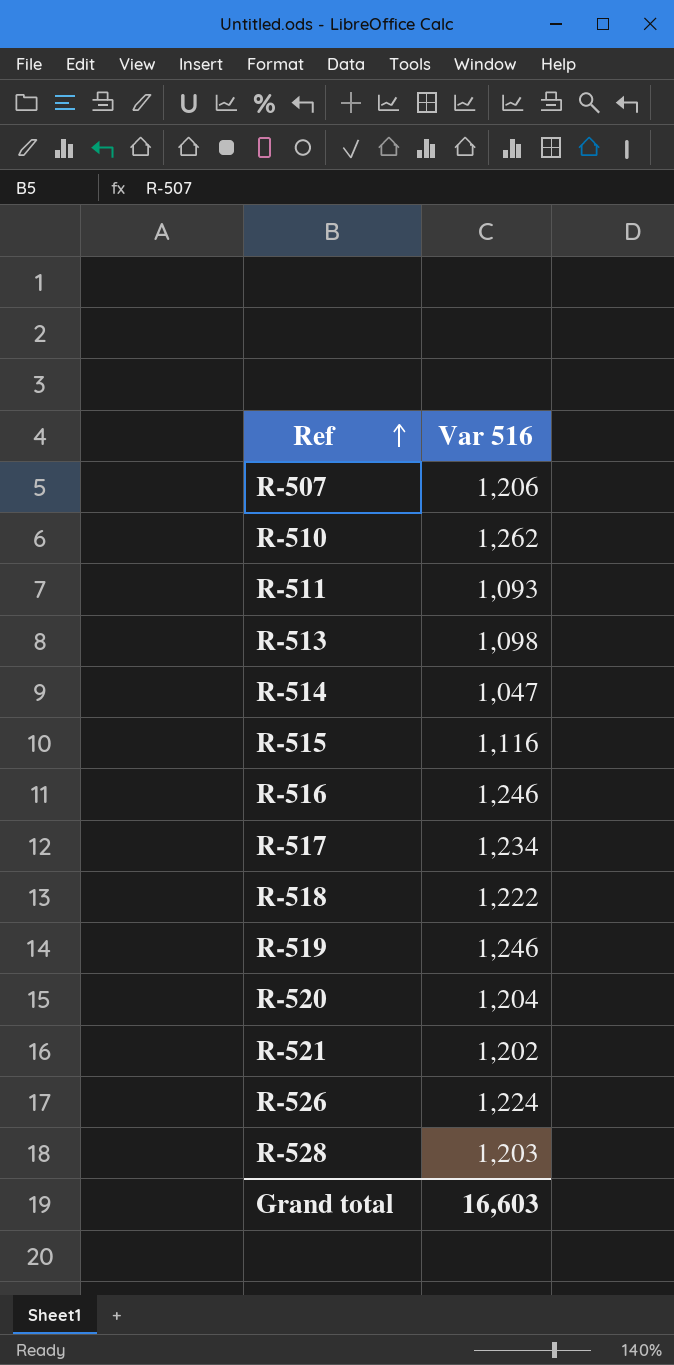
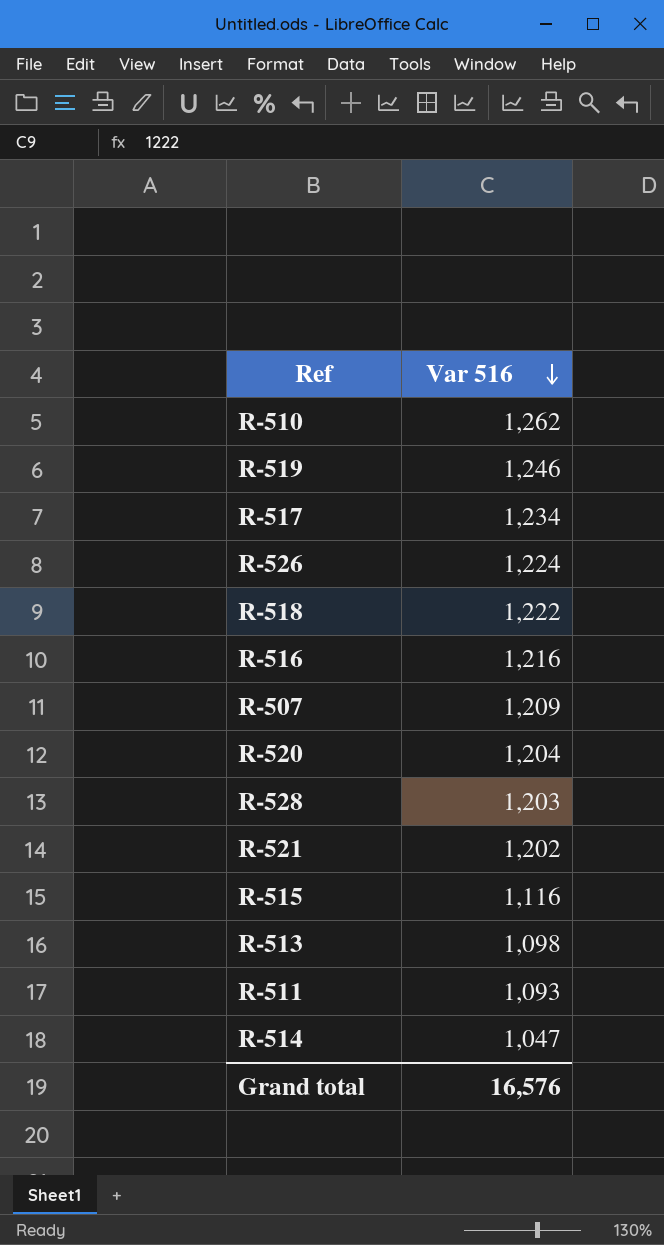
row order: Ref ascending -> Var 516 descending
R-516 | Var 516: 1,246 -> 1,216
R-507 | Var 516: 1,206 -> 1,209
Grand total | Var 516: 16,603 -> 16,576

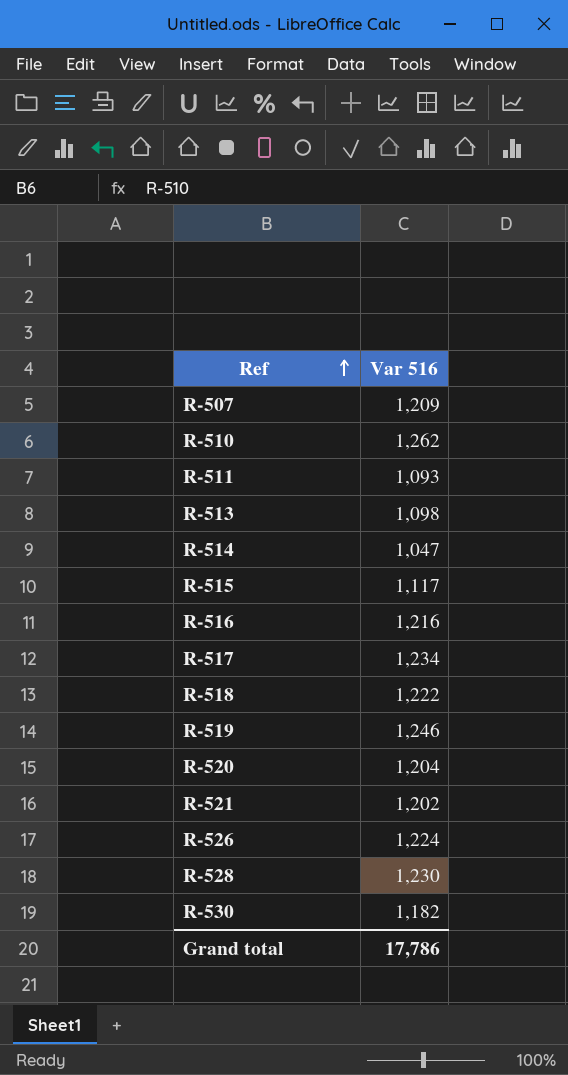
row order: Var 516 descending -> Ref ascending
R-515 | Var 516: 1,116 -> 1,117
R-528 | Var 516: 1,203 -> 1,230
row R-530: none -> 1,182
Grand total | Var 516: 16,576 -> 17,786

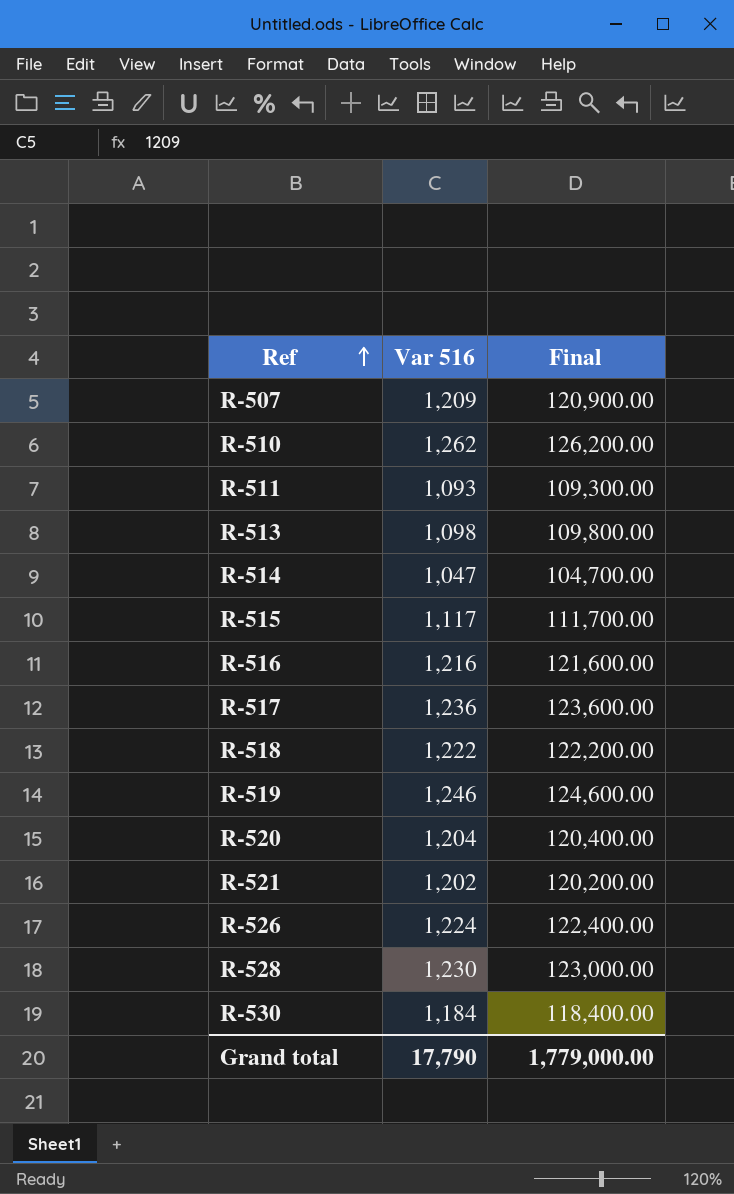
column Final | formula: none -> [Var 516] * 100
R-517 | Var 516: 1,234 -> 1,236
R-530 | Var 516: 1,182 -> 1,184
Grand total | Var 516: 17,786 -> 17,790

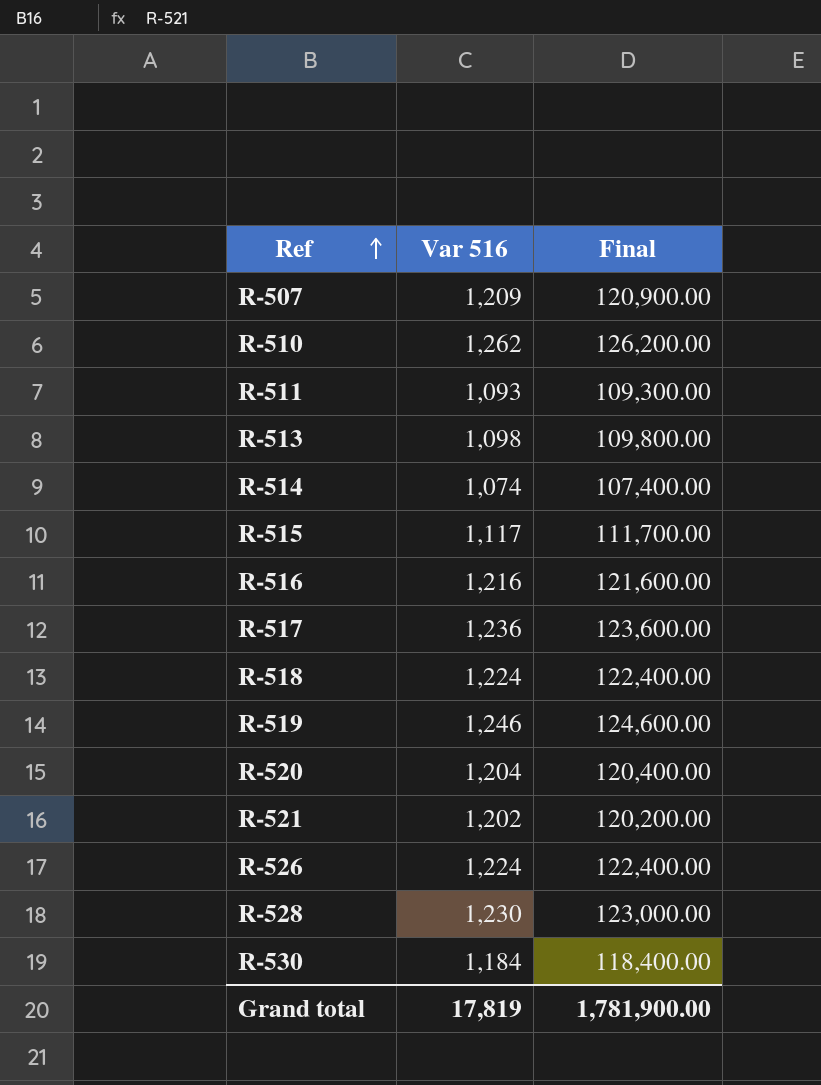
R-514 | Var 516: 1,047 -> 1,074
R-514 | Final: 104,700.00 -> 107,400.00
R-518 | Var 516: 1,222 -> 1,224
R-518 | Final: 122,200.00 -> 122,400.00
Grand total | Var 516: 17,790 -> 17,819
Grand total | Final: 1,779,000.00 -> 1,781,900.00

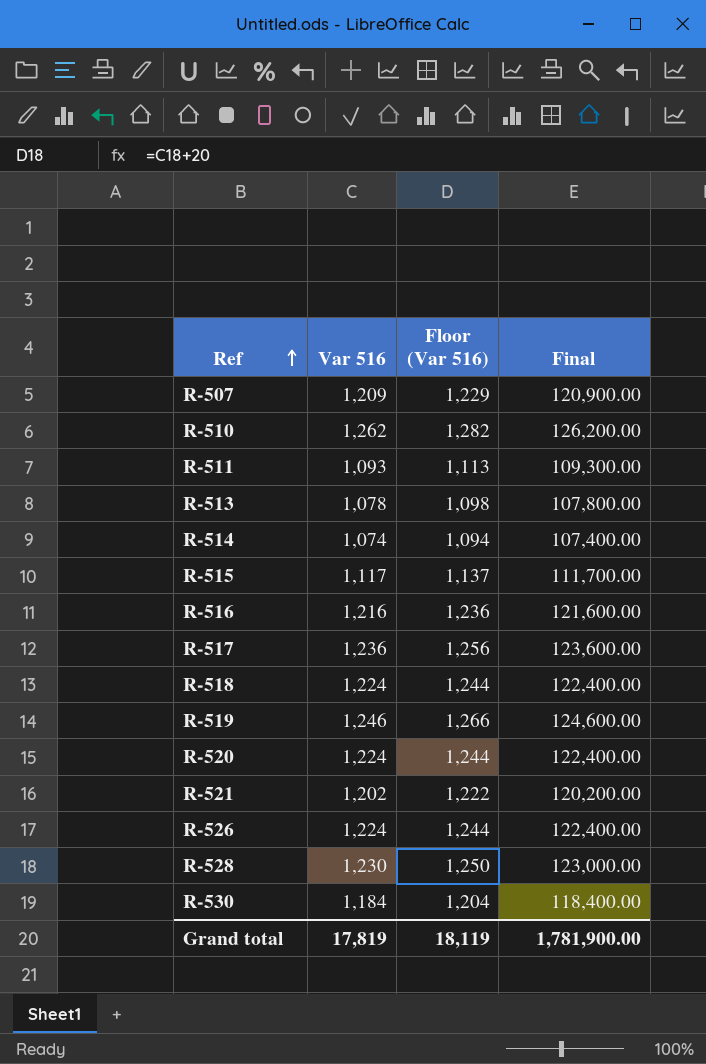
column Floor (Var 516) | formula: none -> [Var 516] + 20
R-513 | Var 516: 1,098 -> 1,078
R-513 | Final: 109,800.00 -> 107,800.00
R-520 | Var 516: 1,204 -> 1,224
R-520 | Final: 120,400.00 -> 122,400.00

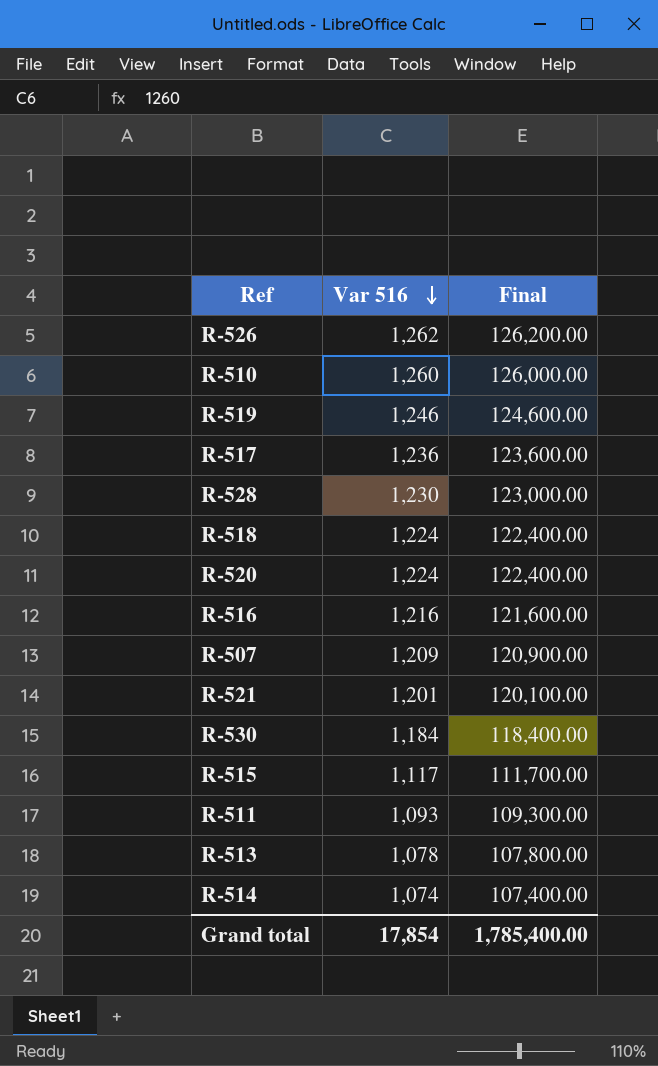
row order: Ref ascending -> Var 516 descending
column Floor (Var 516) | formula: [Var 516] + 20 -> none
R-526 | Var 516: 1,224 -> 1,262
R-526 | Final: 122,400.00 -> 126,200.00
R-510 | Var 516: 1,262 -> 1,260
R-510 | Final: 126,200.00 -> 126,000.00
R-521 | Var 516: 1,202 -> 1,201
R-521 | Final: 120,200.00 -> 120,100.00
Grand total | Var 516: 17,819 -> 17,854
Grand total | Final: 1,781,900.00 -> 1,785,400.00

